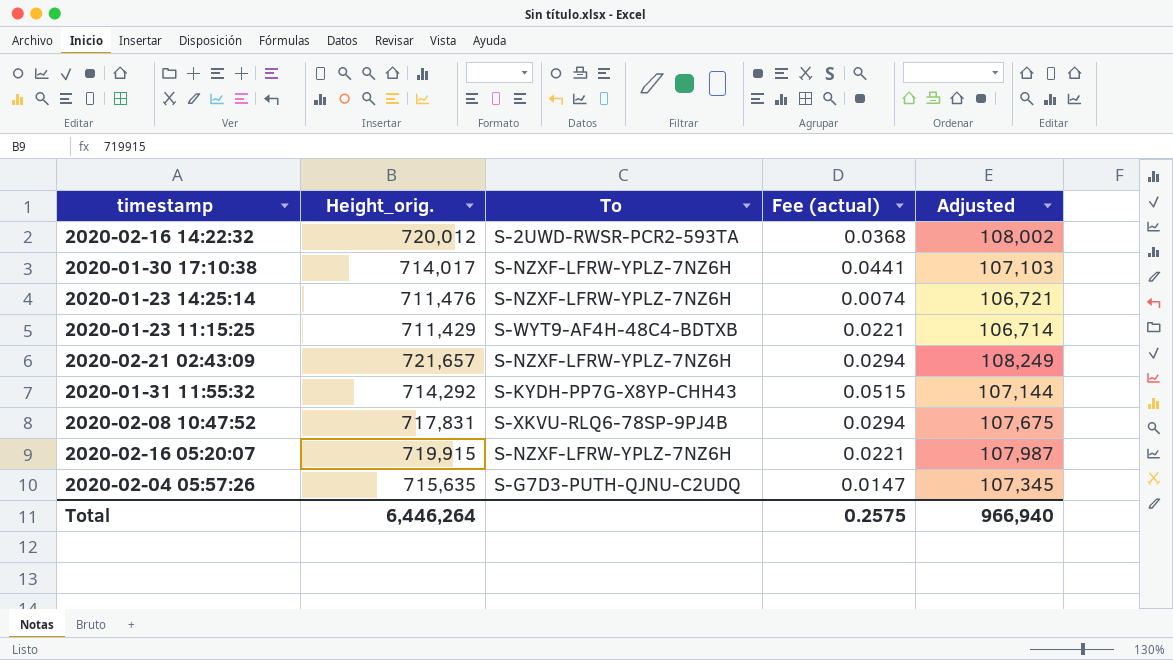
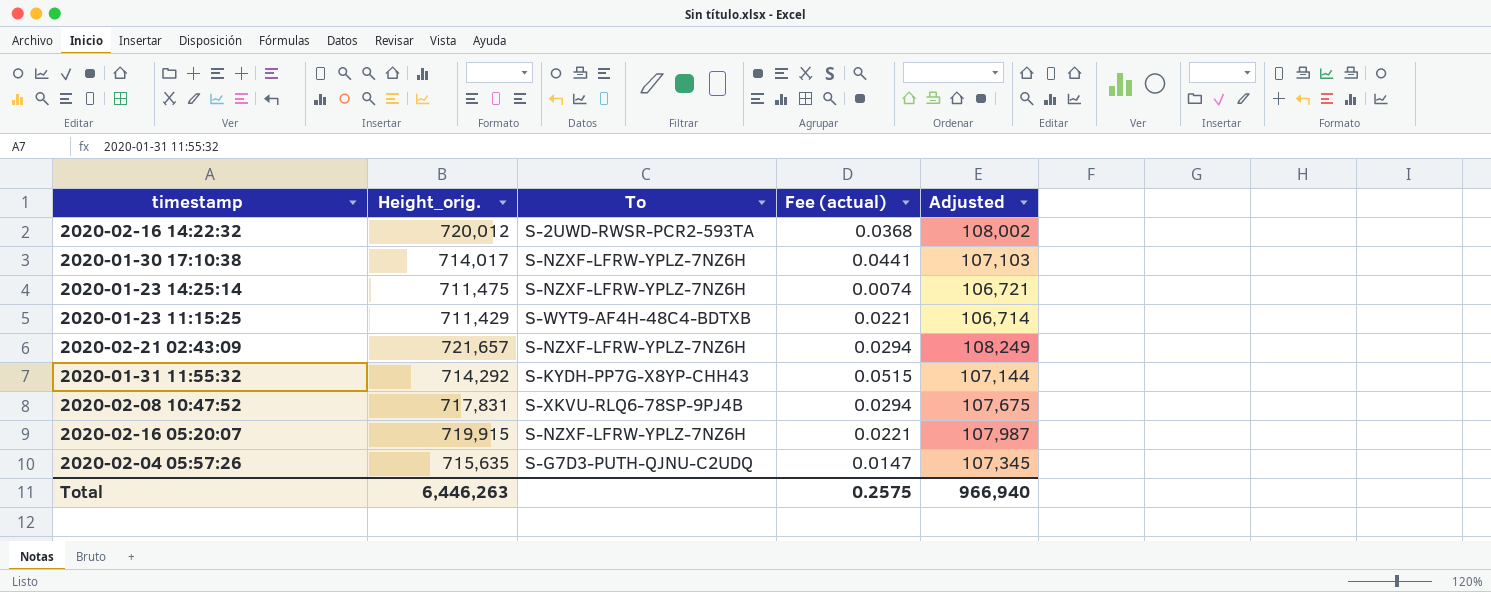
2020-01-23 14:25:14 | Height_orig.: 711,476 -> 711,475
Total | Height_orig.: 6,446,264 -> 6,446,263

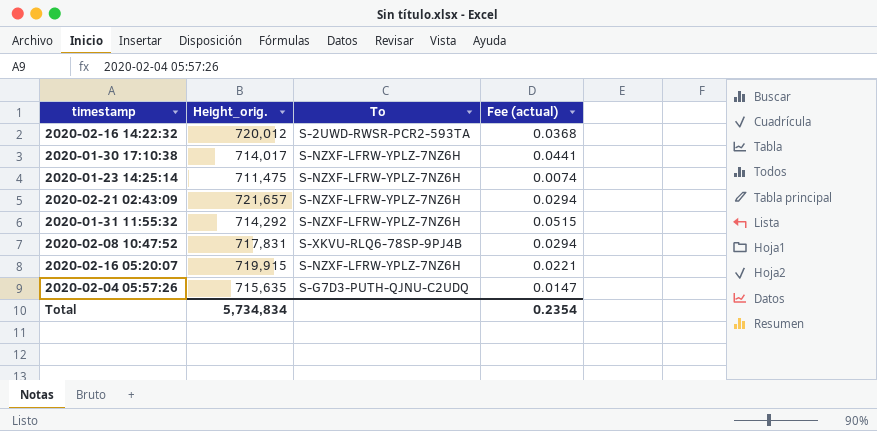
column Adjusted | formula: [Height_orig.] * 0.15 -> none
row 2020-01-23 11:15:25: 711,429 | S-WYT9-AF4H-48C4-BDTXB | 0.0221 | 106,714 -> none
2020-01-31 11:55:32 | To: S-KYDH-PP7G-X8YP-CHH43 -> S-NZXF-LFRW-YPLZ-7NZ6H
Total | Height_orig.: 6,446,263 -> 5,734,834
Total | Fee (actual): 0.2575 -> 0.2354

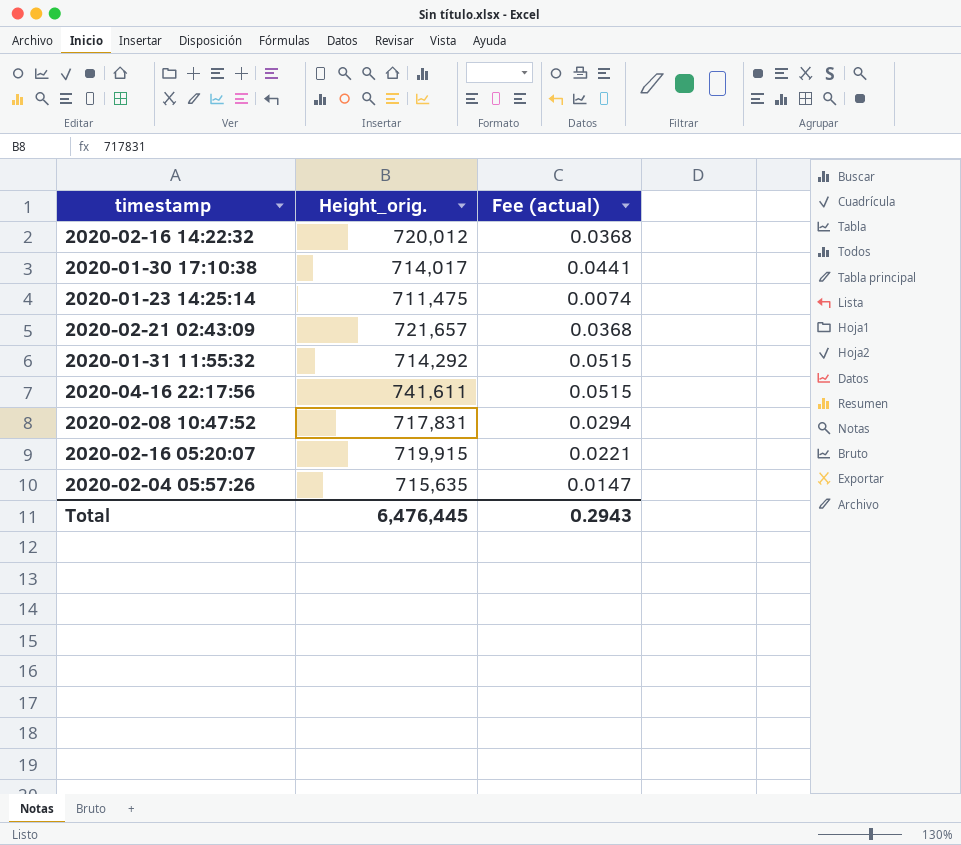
column To | position: 3 -> none
2020-02-21 02:43:09 | Fee (actual): 0.0294 -> 0.0368
row 2020-04-16 22:17:56: none -> 741,611 | 0.0515
Total | Height_orig.: 5,734,834 -> 6,476,445
Total | Fee (actual): 0.2354 -> 0.2943

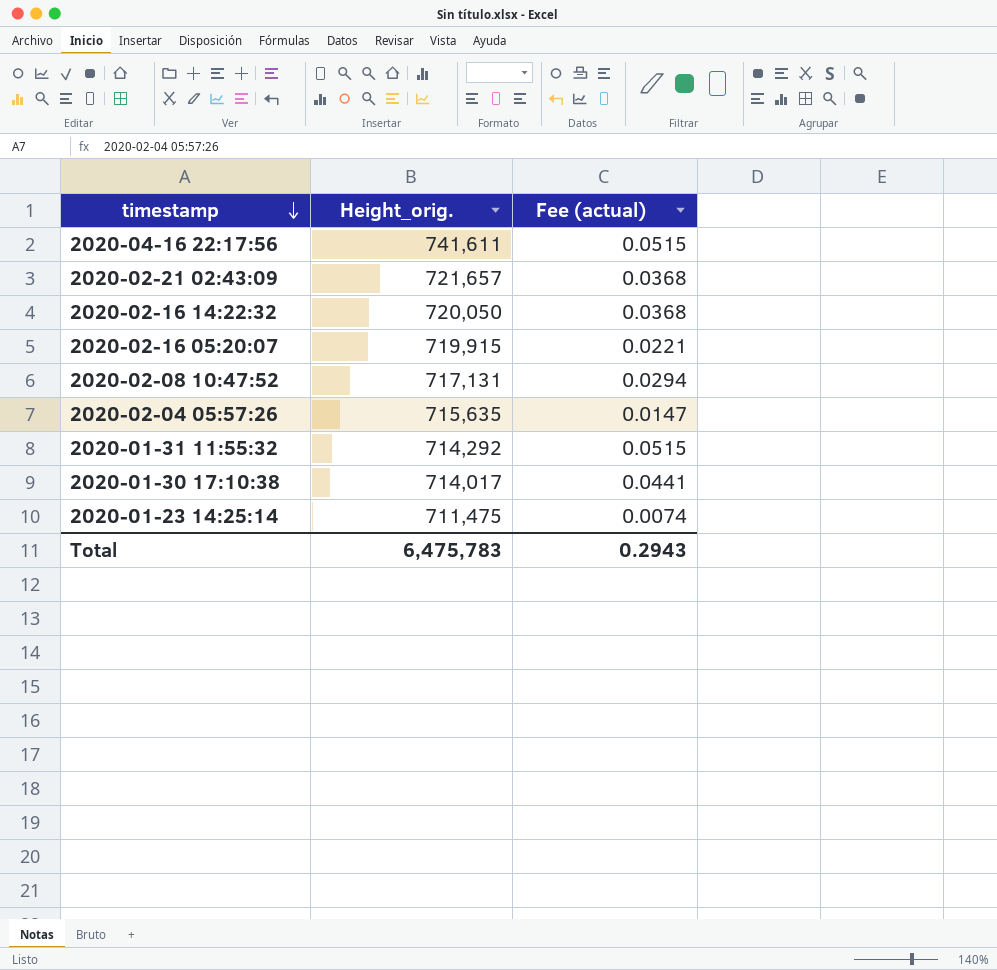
row order: none -> timestamp descending
2020-02-16 14:22:32 | Height_orig.: 720,012 -> 720,050
2020-02-08 10:47:52 | Height_orig.: 717,831 -> 717,131
Total | Height_orig.: 6,476,445 -> 6,475,783

